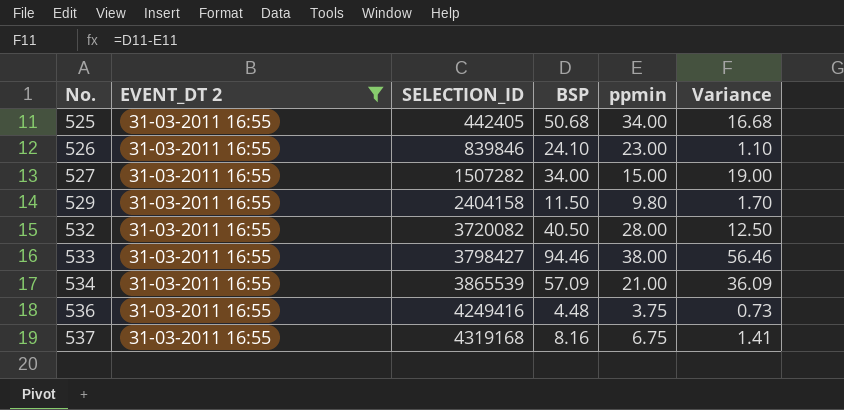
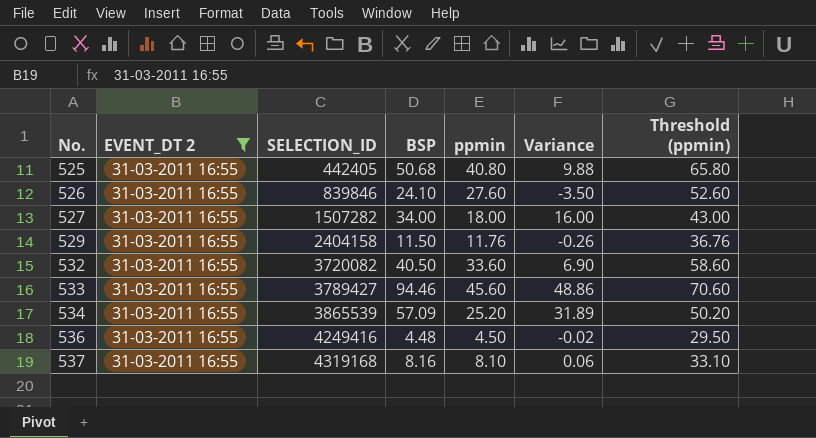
column Threshold (ppmin) | formula: none -> [ppmin] + 25
525 | ppmin: 34.00 -> 40.80
525 | Variance: 16.68 -> 9.88
526 | ppmin: 23.00 -> 27.60
526 | Variance: 1.10 -> -3.50
527 | ppmin: 15.00 -> 18.00
527 | Variance: 19.00 -> 16.00
529 | ppmin: 9.80 -> 11.76
529 | Variance: 1.70 -> -0.26
532 | ppmin: 28.00 -> 33.60
532 | Variance: 12.50 -> 6.90
533 | SELECTION_ID: 3798427 -> 3789427
533 | ppmin: 38.00 -> 45.60
533 | Variance: 56.46 -> 48.86
534 | ppmin: 21.00 -> 25.20
534 | Variance: 36.09 -> 31.89
536 | ppmin: 3.75 -> 4.50
536 | Variance: 0.73 -> -0.02
537 | ppmin: 6.75 -> 8.10
537 | Variance: 1.41 -> 0.06

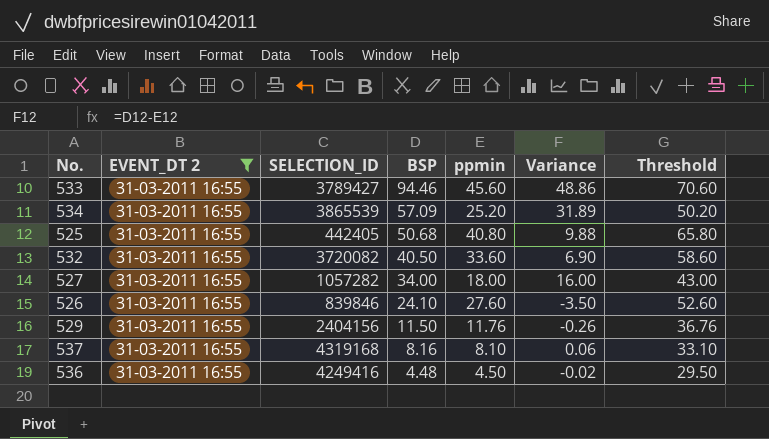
row order: No. ascending -> BSP descending
column name: Threshold (ppmin) -> Threshold
527 | SELECTION_ID: 1507282 -> 1057282
529 | SELECTION_ID: 2404158 -> 2404156

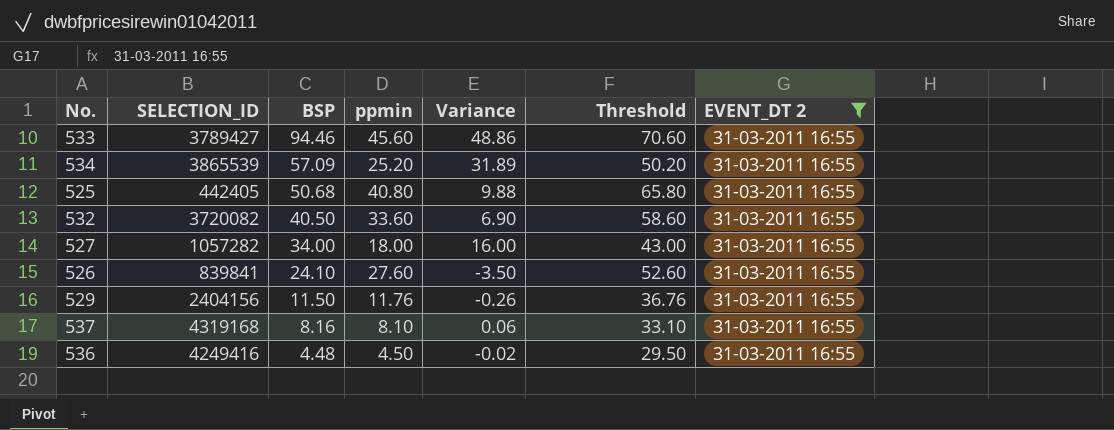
column EVENT_DT 2 | position: 2 -> 7
526 | SELECTION_ID: 839846 -> 839841

